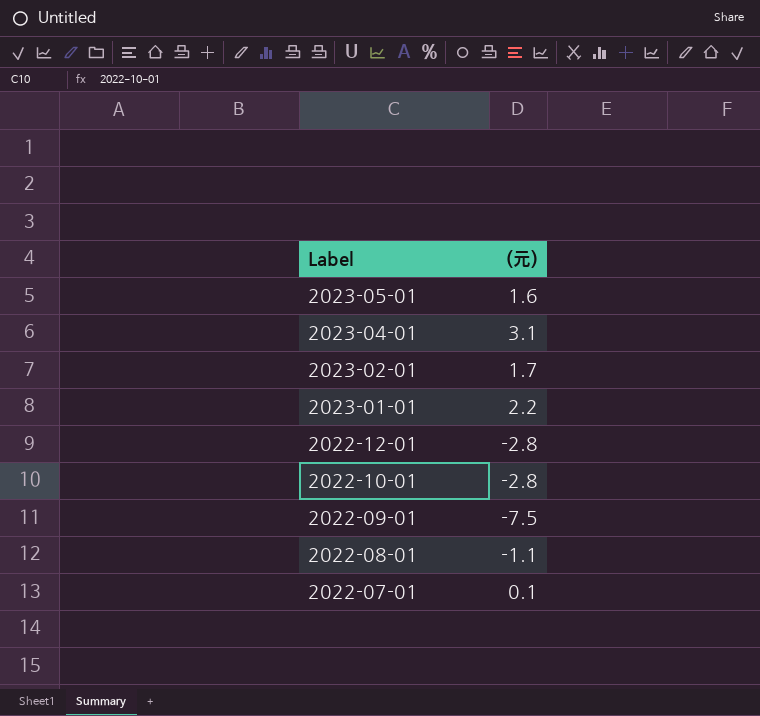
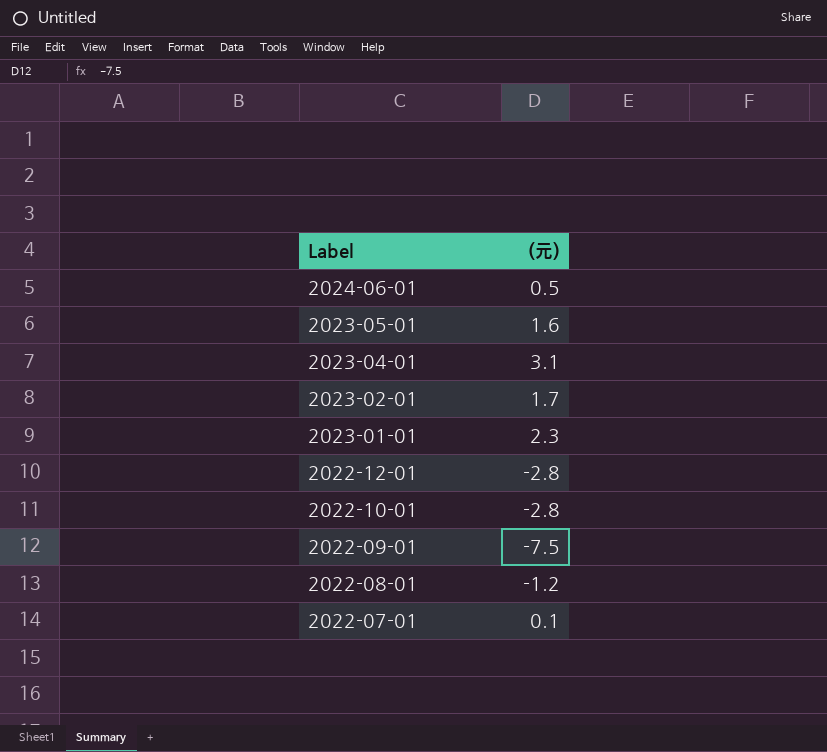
row 2024-06-01: none -> 0.5
2023-01-01 | (元): 2.2 -> 2.3
2022-08-01 | (元): -1.1 -> -1.2

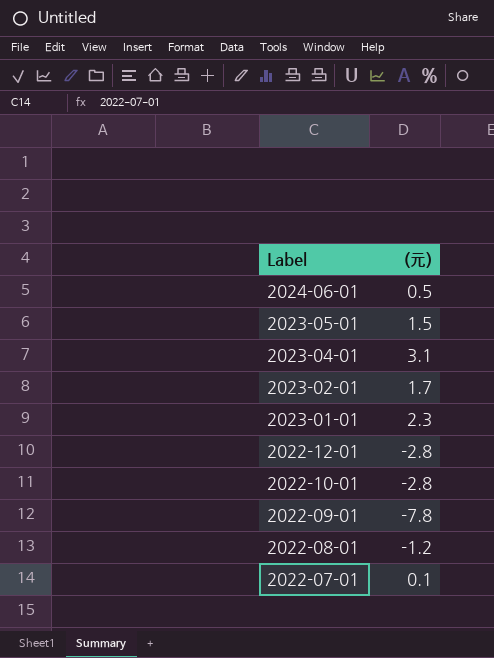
2023-05-01 | (元): 1.6 -> 1.5
2022-09-01 | (元): -7.5 -> -7.8

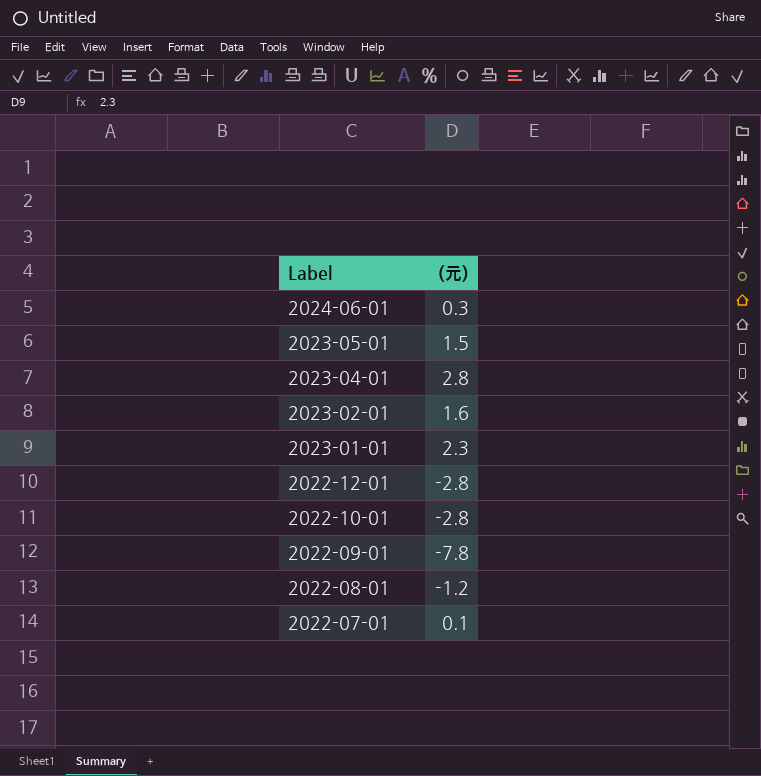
2024-06-01 | (元): 0.5 -> 0.3
2023-04-01 | (元): 3.1 -> 2.8
2023-02-01 | (元): 1.7 -> 1.6

